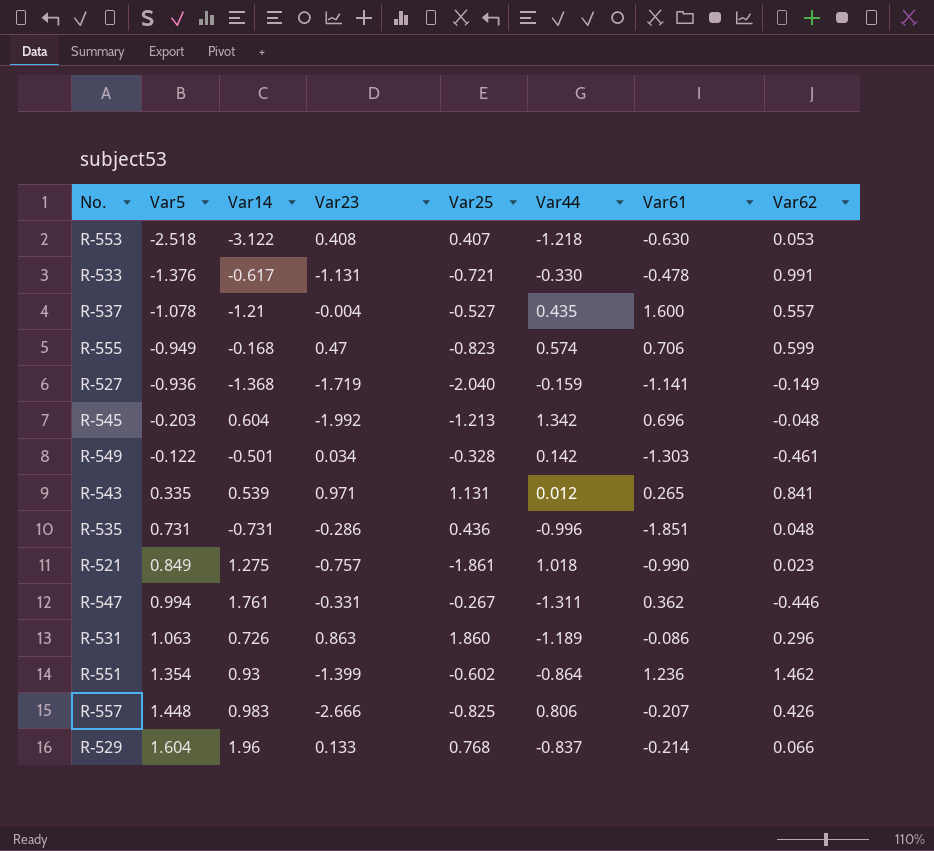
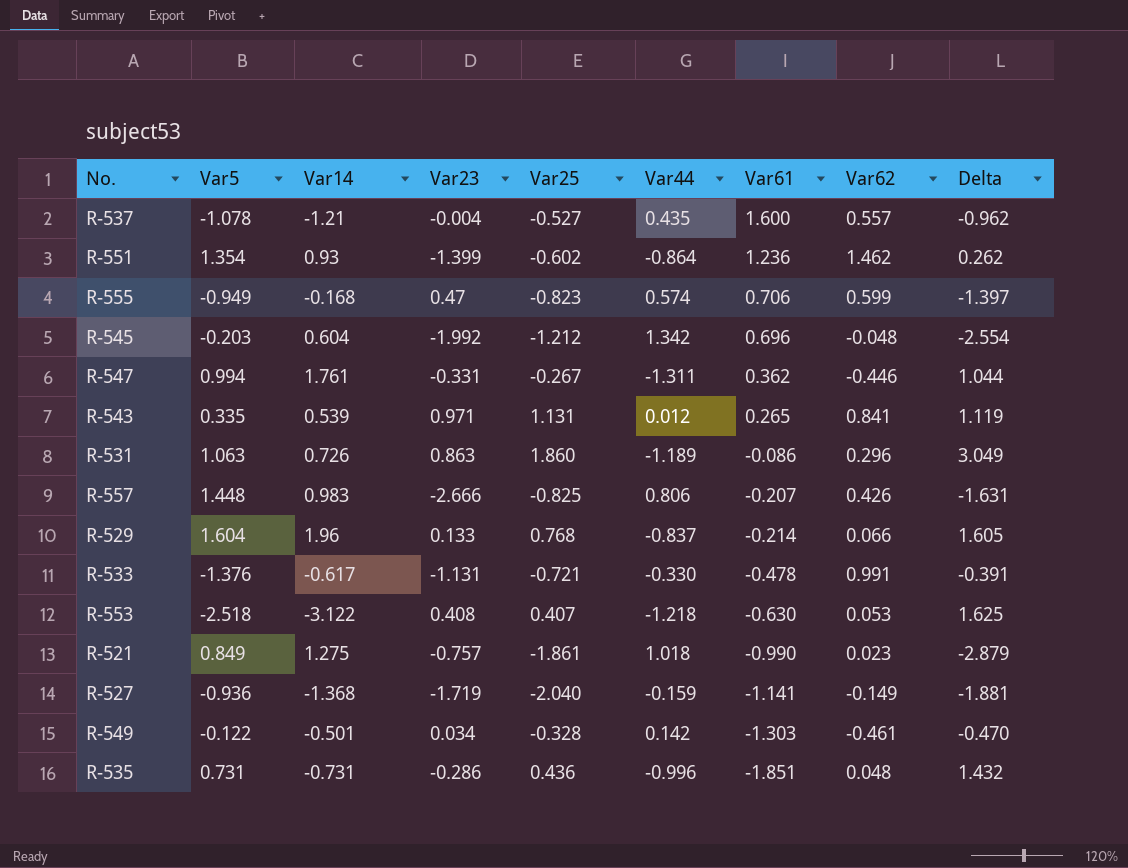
row order: Var5 ascending -> Var61 descending
column Delta | formula: none -> [Var25] - [Var44]
R-545 | Var25: -1.213 -> -1.212

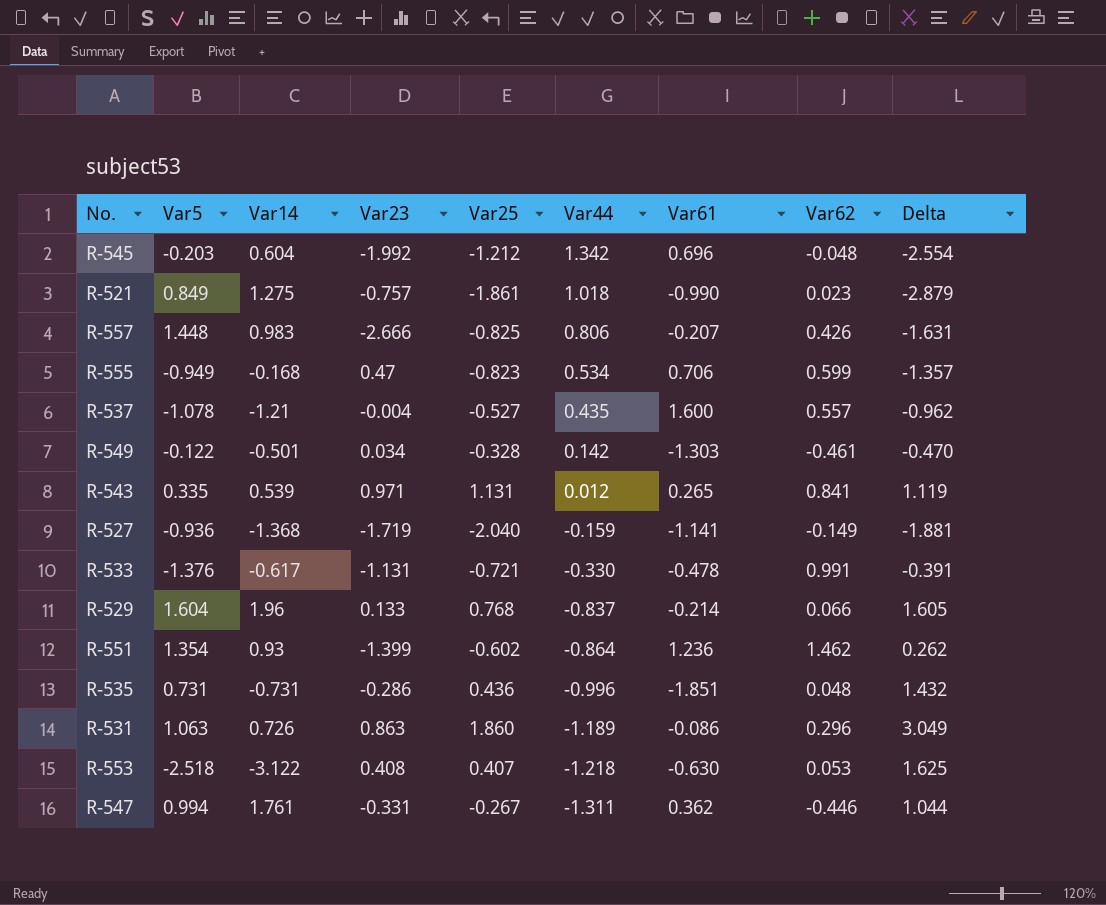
row order: Var61 descending -> Var44 descending
R-555 | Var44: 0.574 -> 0.534
R-555 | Delta: -1.397 -> -1.357

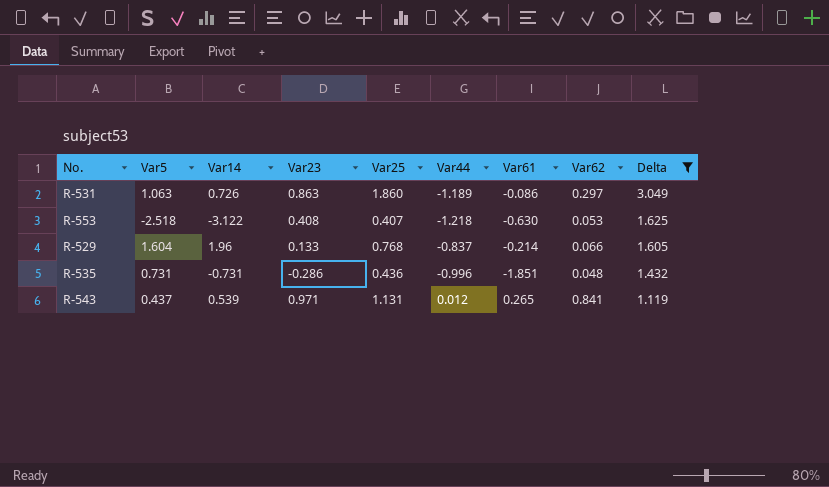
filter: none -> Delta >= 1.119
row order: Var44 descending -> Delta descending
R-531 | Var62: 0.296 -> 0.297
R-543 | Var5: 0.335 -> 0.437

